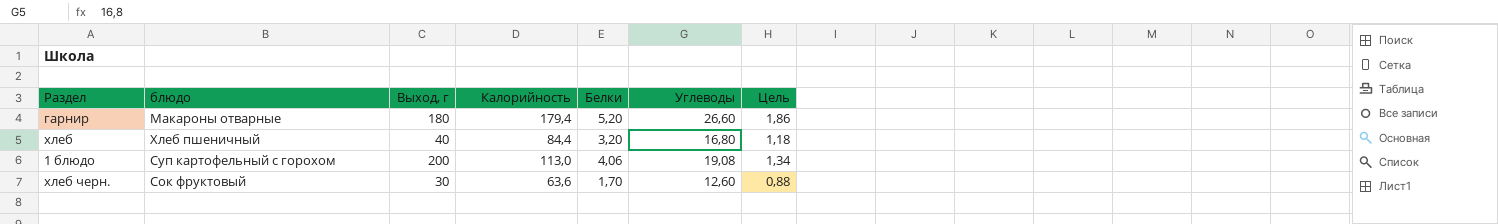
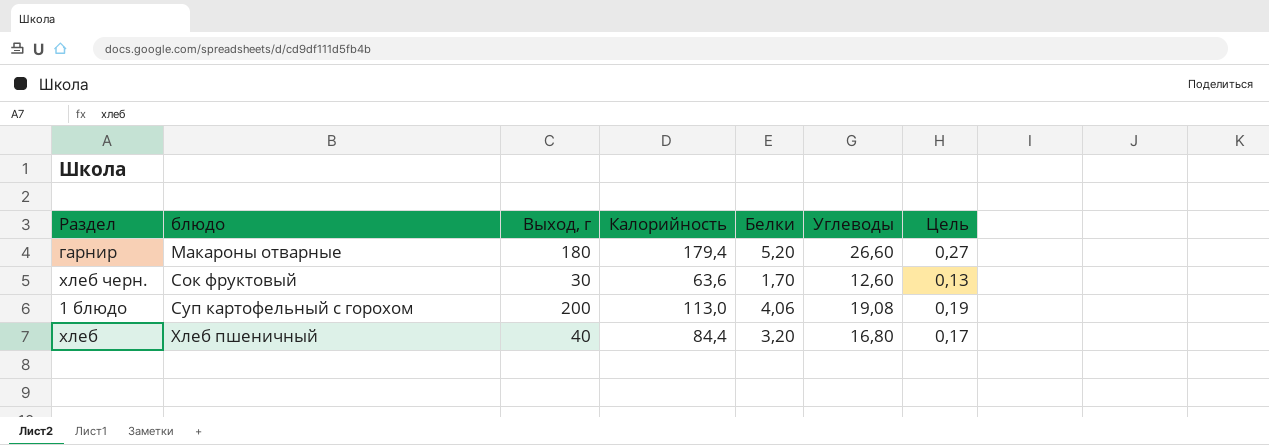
row order: none -> блюдо ascending
column Цель | formula: [Углеводы] * 0,07 -> [Углеводы] * 0,01

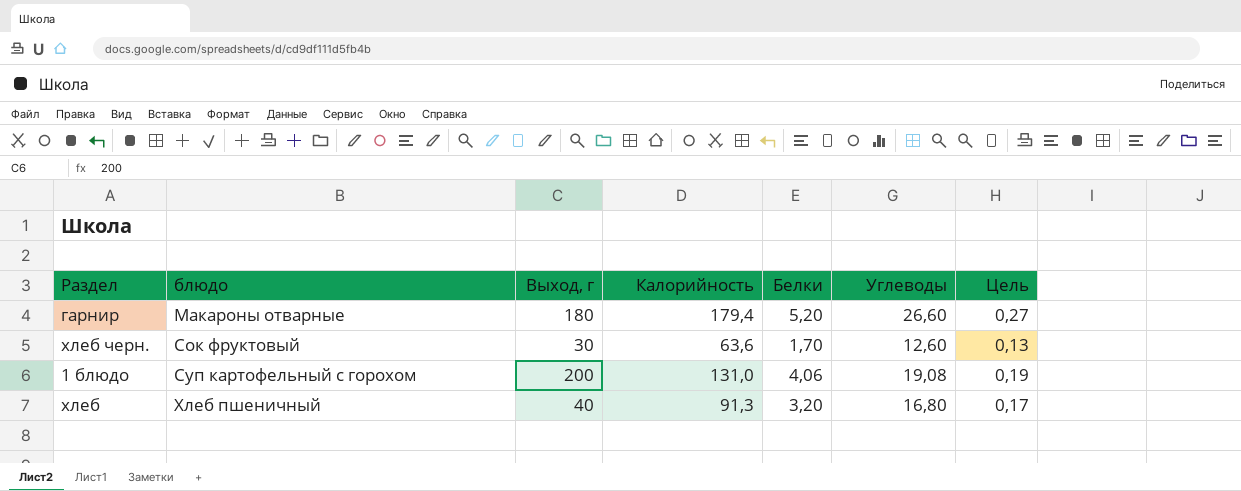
1 блюдо | Калорийность: 113,0 -> 131,0
хлеб | Калорийность: 84,4 -> 91,3

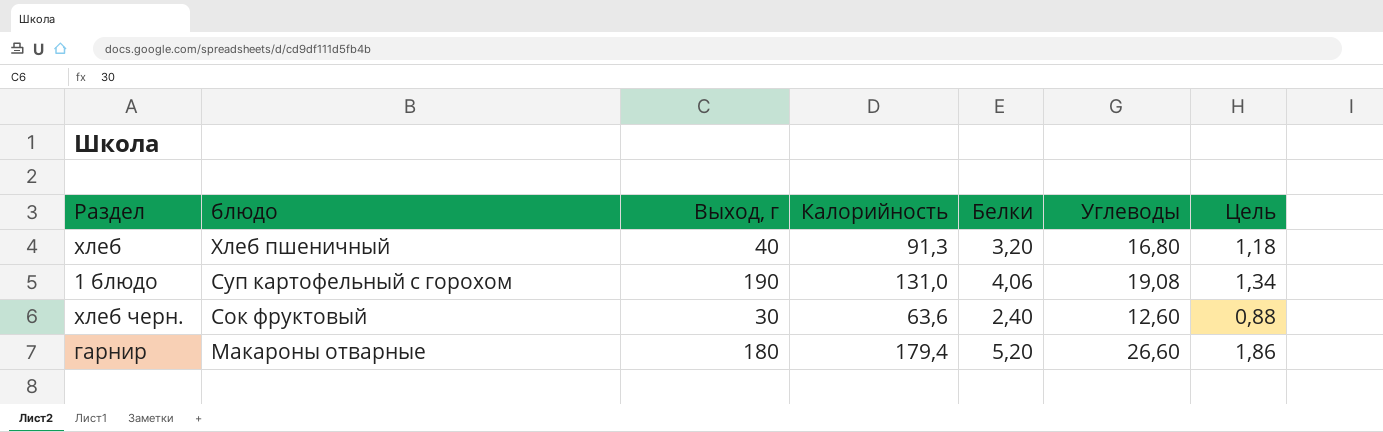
row order: блюдо ascending -> блюдо descending
column Цель | formula: [Углеводы] * 0,01 -> [Углеводы] * 0,07
1 блюдо | Выход, г: 200 -> 190
хлеб черн. | Белки: 1,70 -> 2,40

